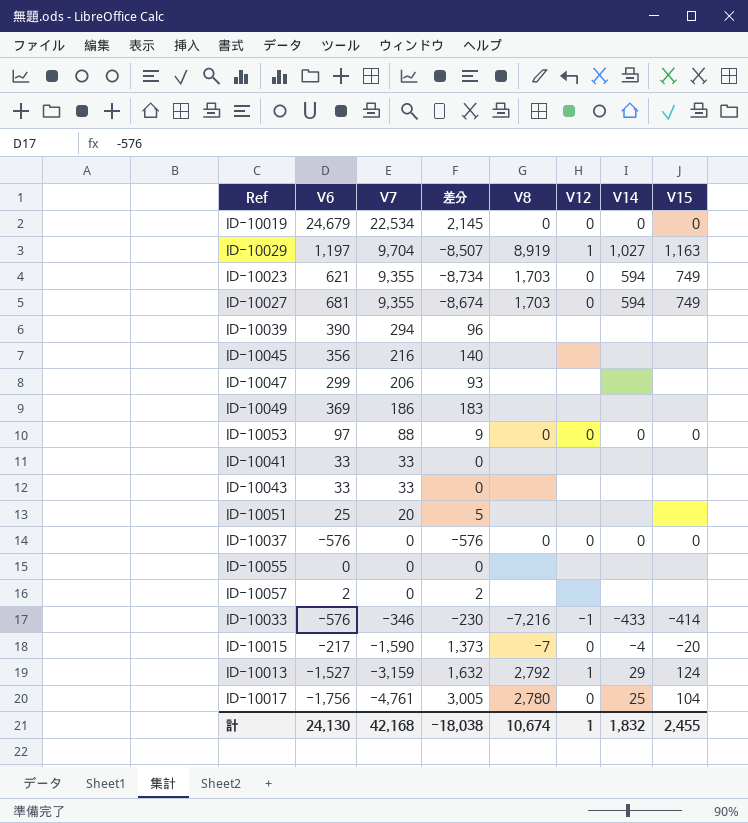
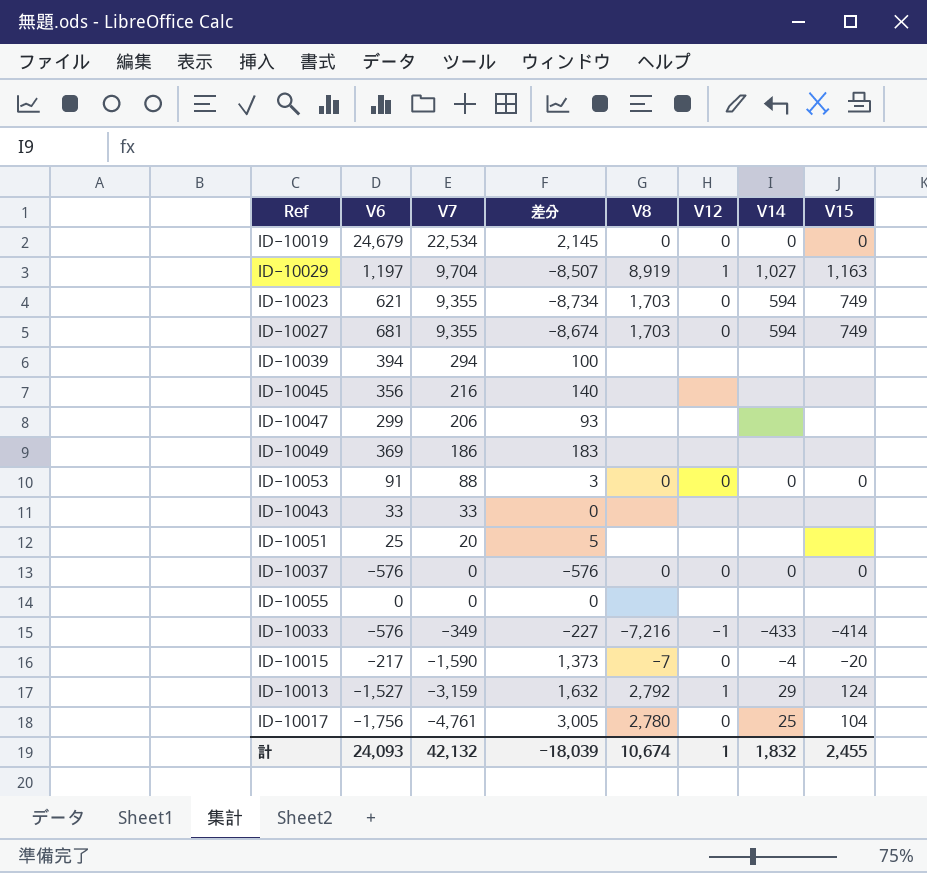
row ID-10041: 33 | 33 | 0 | none | none | none | none -> none
row ID-10057: 2 | 0 | 2 | none | none | none | none -> none
ID-10039 | V6: 390 -> 394
ID-10039 | 差分: 96 -> 100
ID-10053 | V6: 97 -> 91
ID-10053 | 差分: 9 -> 3
ID-10033 | V7: -346 -> -349
ID-10033 | 差分: -230 -> -227
計 | V6: 24,130 -> 24,093
計 | V7: 42,168 -> 42,132
計 | 差分: -18,038 -> -18,039

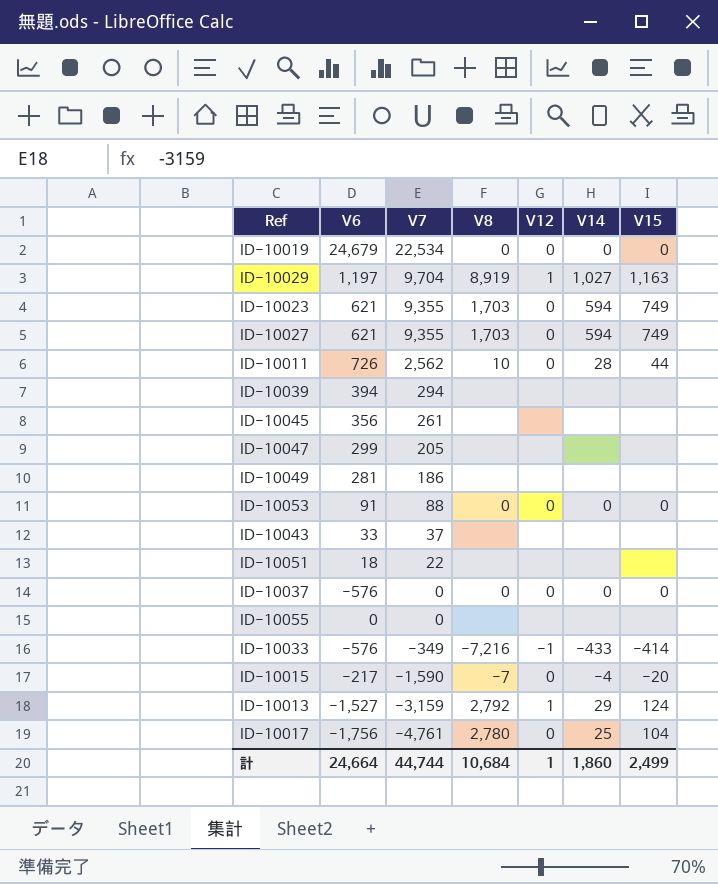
column 差分 | formula: [V6] - [V7] -> none
ID-10027 | V6: 681 -> 621
row ID-10011: none -> 726 | 2,562 | 10 | 0 | 28 | 44
ID-10045 | V7: 216 -> 261
ID-10047 | V7: 206 -> 205
ID-10049 | V6: 369 -> 281
ID-10043 | V7: 33 -> 37
ID-10051 | V6: 25 -> 18
ID-10051 | V7: 20 -> 22
計 | V6: 24,093 -> 24,664
計 | V7: 42,132 -> 44,744
計 | V8: 10,674 -> 10,684
計 | V14: 1,832 -> 1,860
計 | V15: 2,455 -> 2,499

